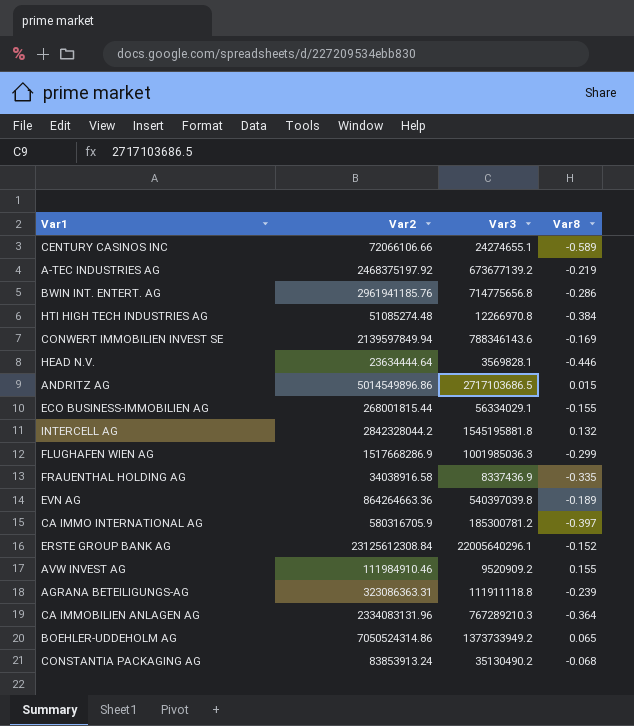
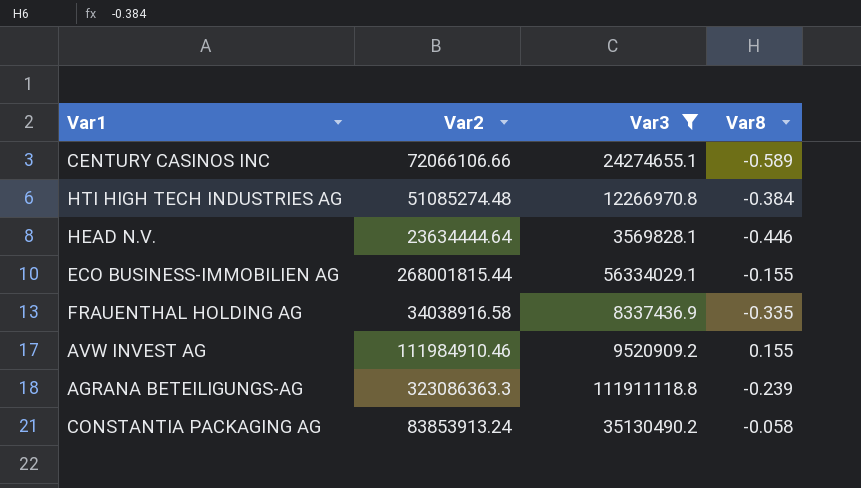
filter: none -> Var3 <= 111911118.8
AGRANA BETEILIGUNGS-AG | Var2: 323086363.31 -> 323086363.3
CONSTANTIA PACKAGING AG | Var8: -0.068 -> -0.058

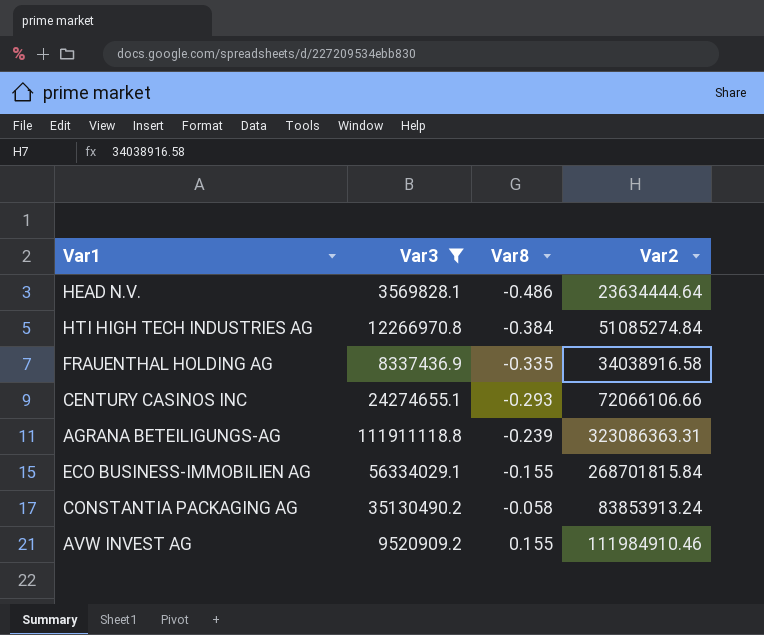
row order: none -> Var8 ascending
column Var2 | position: 2 -> 4
HEAD N.V. | Var8: -0.446 -> -0.486
HTI HIGH TECH INDUSTRIES AG | Var2: 51085274.48 -> 51085274.84
CENTURY CASINOS INC | Var8: -0.589 -> -0.293
AGRANA BETEILIGUNGS-AG | Var2: 323086363.3 -> 323086363.31
ECO BUSINESS-IMMOBILIEN AG | Var2: 268001815.44 -> 268701815.84

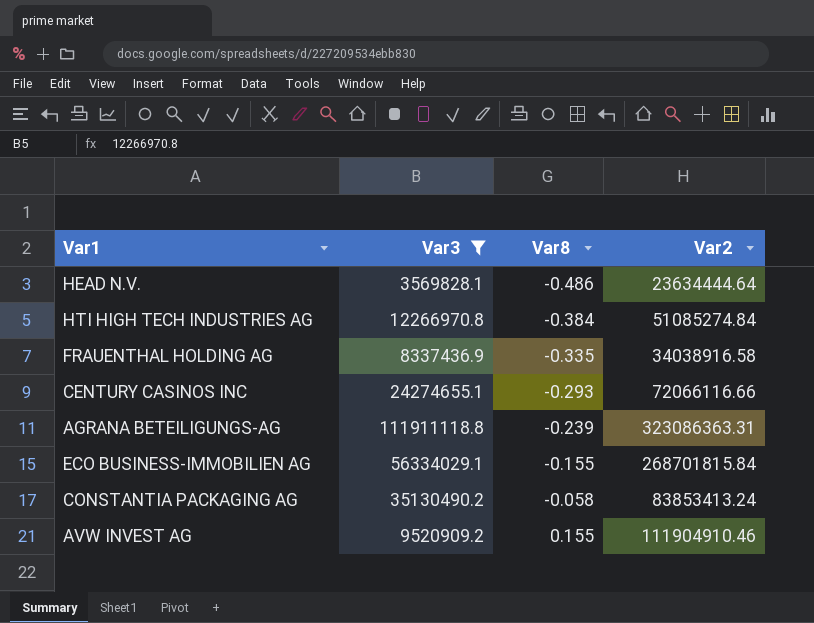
CENTURY CASINOS INC | Var2: 72066106.66 -> 72066116.66
CONSTANTIA PACKAGING AG | Var2: 83853913.24 -> 83853413.24
AVW INVEST AG | Var2: 111984910.46 -> 111904910.46

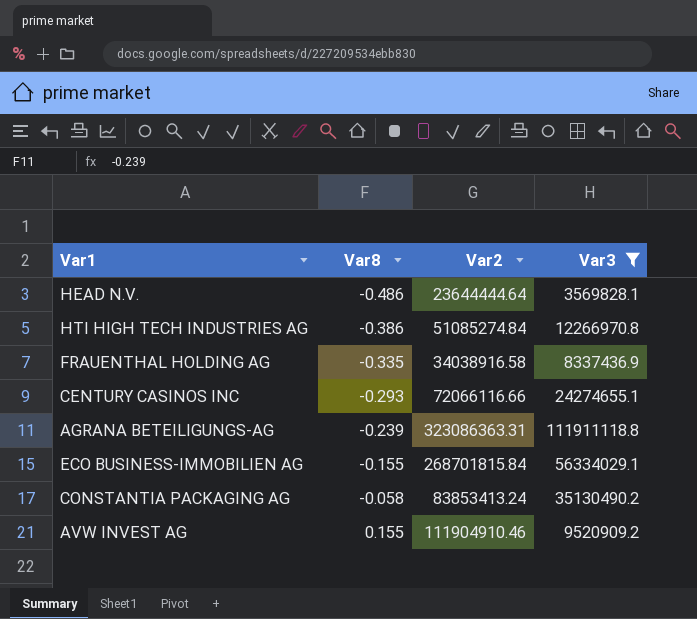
column Var3 | position: 2 -> 4
HEAD N.V. | Var2: 23634444.64 -> 23644444.64
HTI HIGH TECH INDUSTRIES AG | Var8: -0.384 -> -0.386

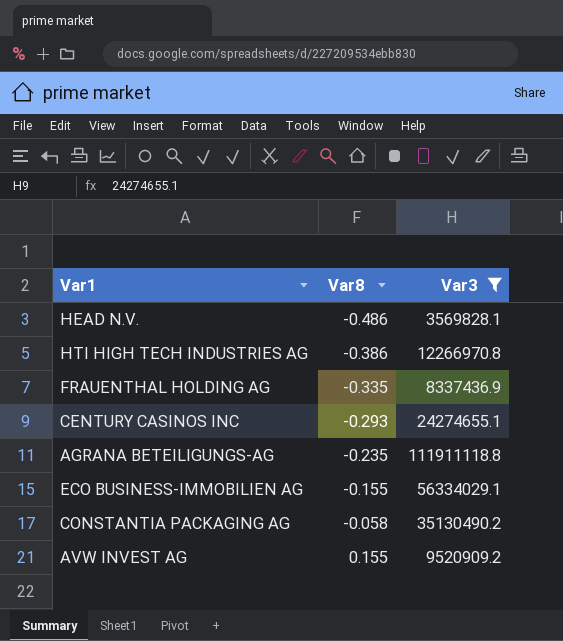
column Var2 | position: 3 -> none
AGRANA BETEILIGUNGS-AG | Var8: -0.239 -> -0.235

